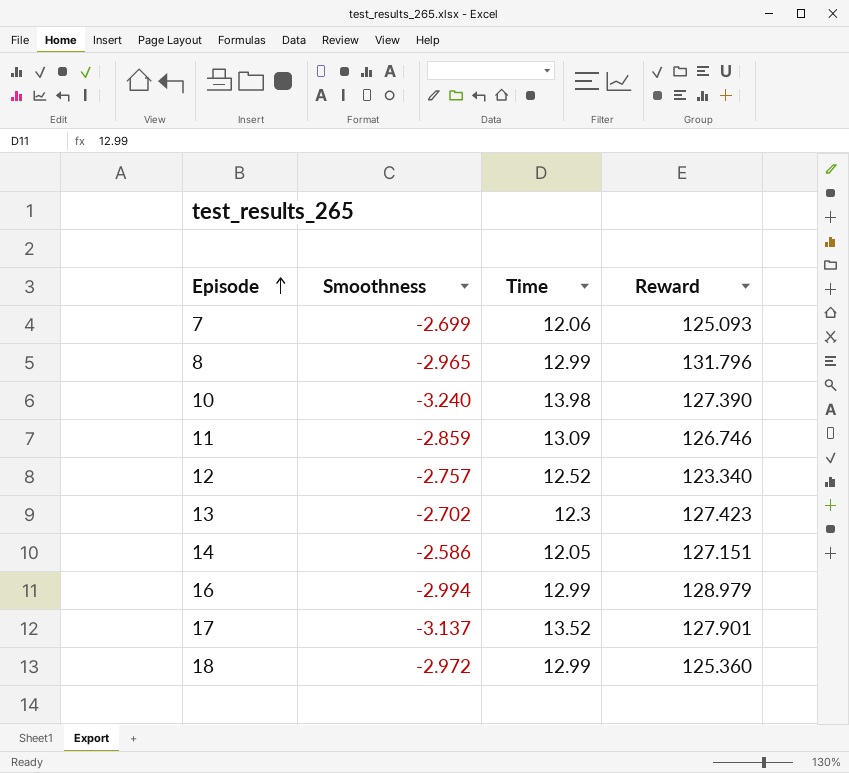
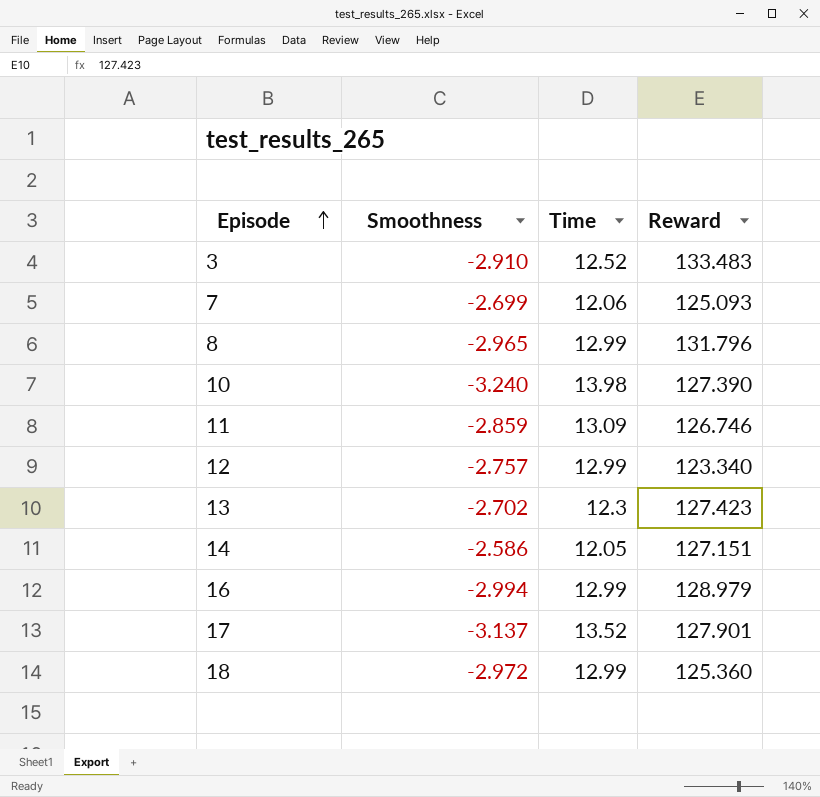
row 3: none -> -2.910 | 12.52 | 133.483
12 | Time: 12.52 -> 12.99

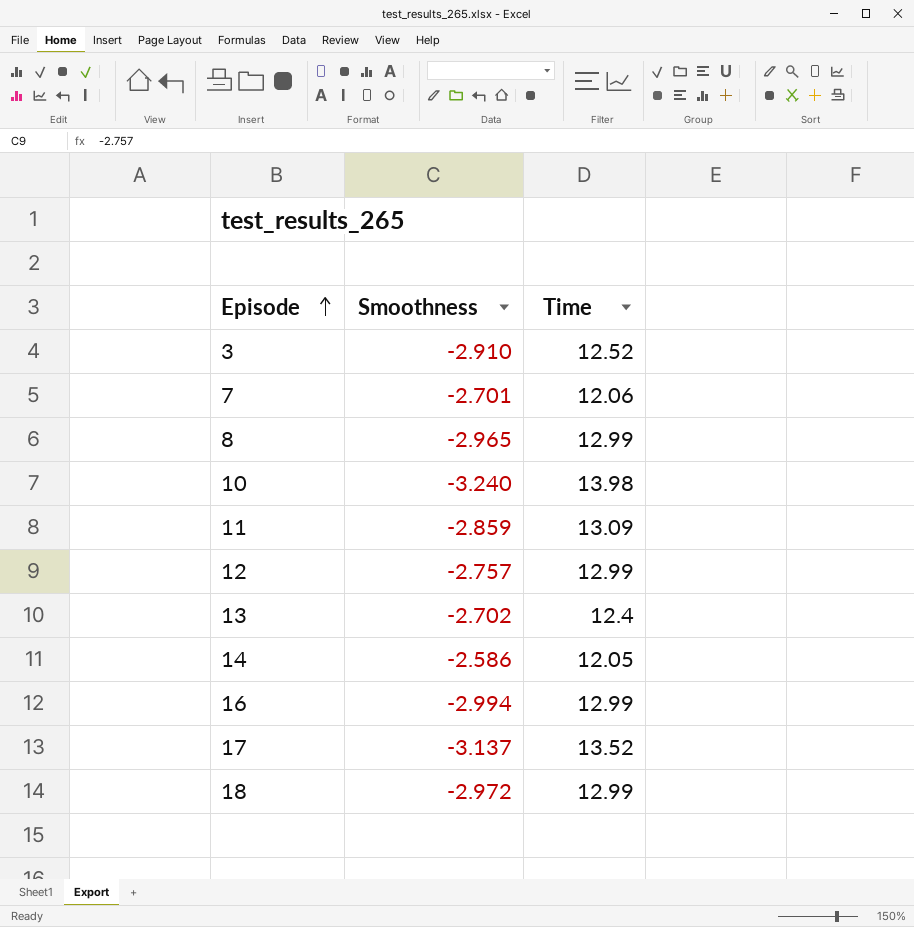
column Reward | position: 4 -> none
7 | Smoothness: -2.699 -> -2.701
13 | Time: 12.3 -> 12.4

